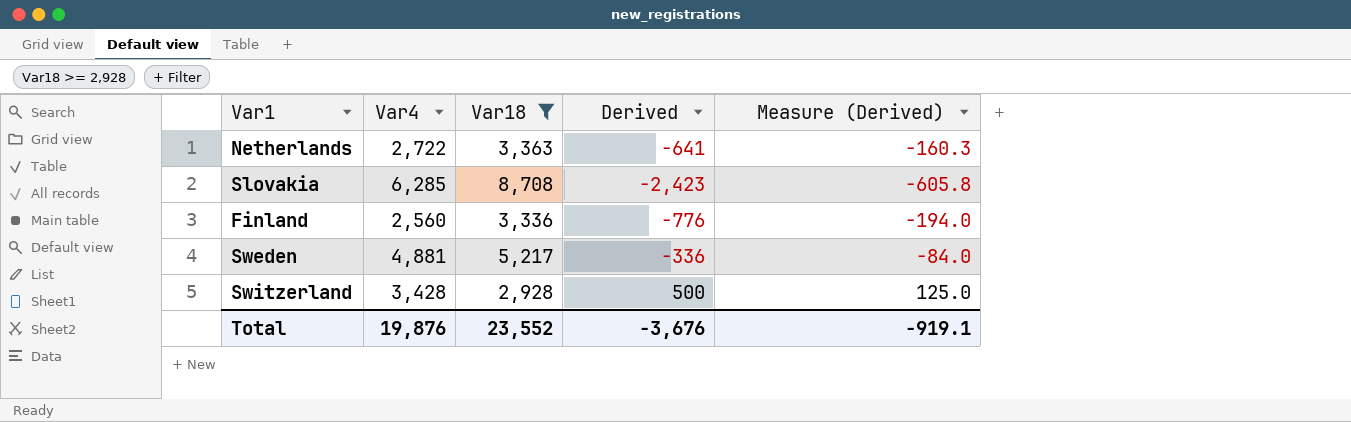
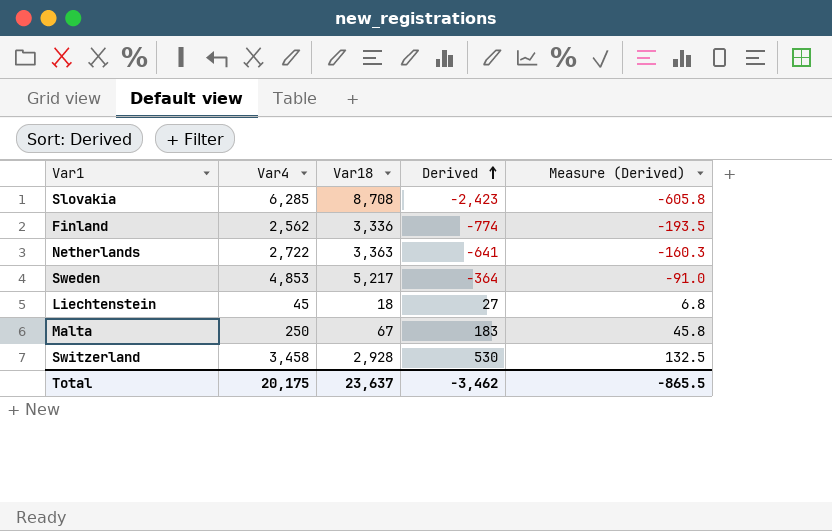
filter: Var18 >= 2,928 -> none
row order: none -> Derived ascending
Finland | Var4: 2,560 -> 2,562
Finland | Derived: -776 -> -774
Finland | Measure (Derived): -194.0 -> -193.5
Sweden | Var4: 4,881 -> 4,853
Sweden | Derived: -336 -> -364
Sweden | Measure (Derived): -84.0 -> -91.0
Switzerland | Var4: 3,428 -> 3,458
Switzerland | Derived: 500 -> 530
Switzerland | Measure (Derived): 125.0 -> 132.5
Total | Var4: 19,876 -> 20,175
Total | Var18: 23,552 -> 23,637
Total | Derived: -3,676 -> -3,462
Total | Measure (Derived): -919.1 -> -865.5

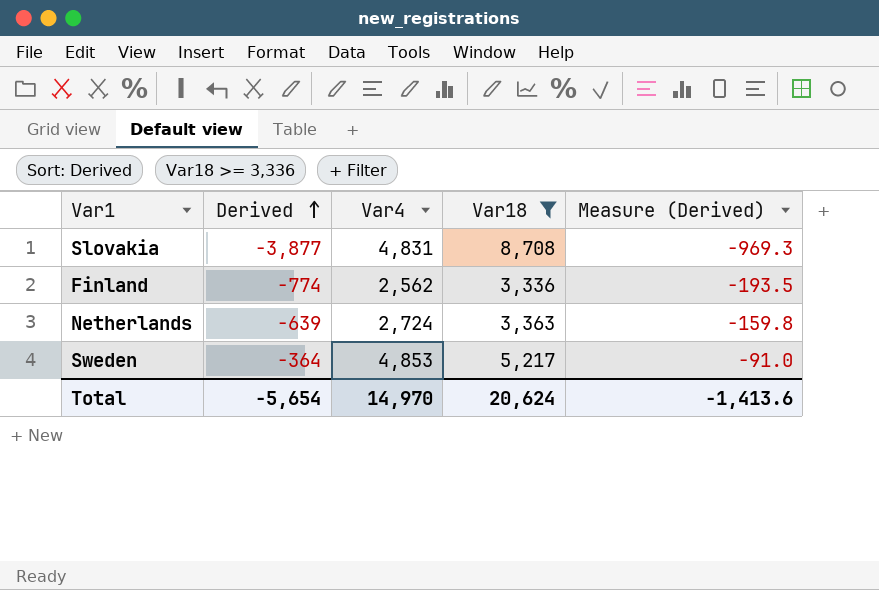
filter: none -> Var18 >= 3,336
column Derived | position: 4 -> 2
Slovakia | Derived: -2,423 -> -3,877
Slovakia | Var4: 6,285 -> 4,831
Slovakia | Measure (Derived): -605.8 -> -969.3
Netherlands | Derived: -641 -> -639
Netherlands | Var4: 2,722 -> 2,724
Netherlands | Measure (Derived): -160.3 -> -159.8
Total | Derived: -3,462 -> -5,654
Total | Var4: 20,175 -> 14,970
Total | Var18: 23,637 -> 20,624
Total | Measure (Derived): -865.5 -> -1,413.6

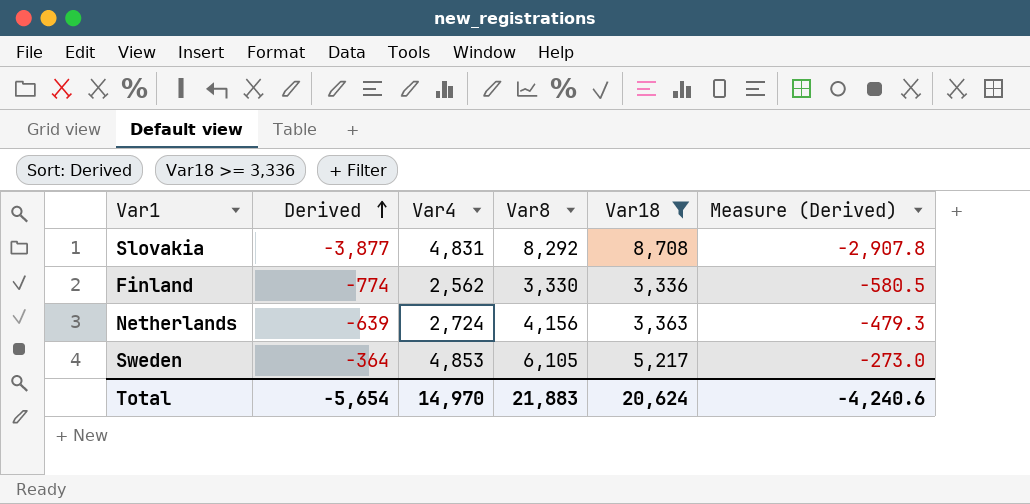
column Var8 | position: none -> 4
column Measure (Derived) | formula: [Derived] * 0.25 -> [Derived] * 0.75
Total | Measure (Derived): -1,413.6 -> -4,240.6

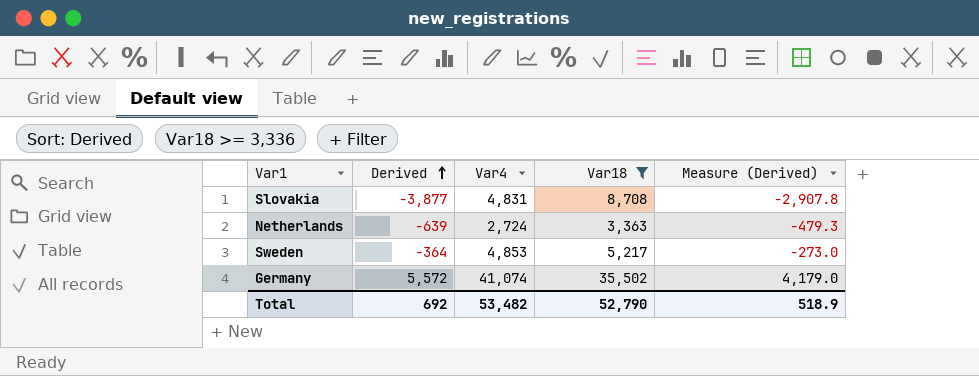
column Var8 | position: 4 -> none
row Finland: -774 | 2,562 | 3,330 | 3,336 | -580.5 -> none
row Germany: none -> 5,572 | 41,074 | 35,502 | 4,179.0
Total | Derived: -5,654 -> 692
Total | Var4: 14,970 -> 53,482
Total | Var18: 20,624 -> 52,790
Total | Measure (Derived): -4,240.6 -> 518.9

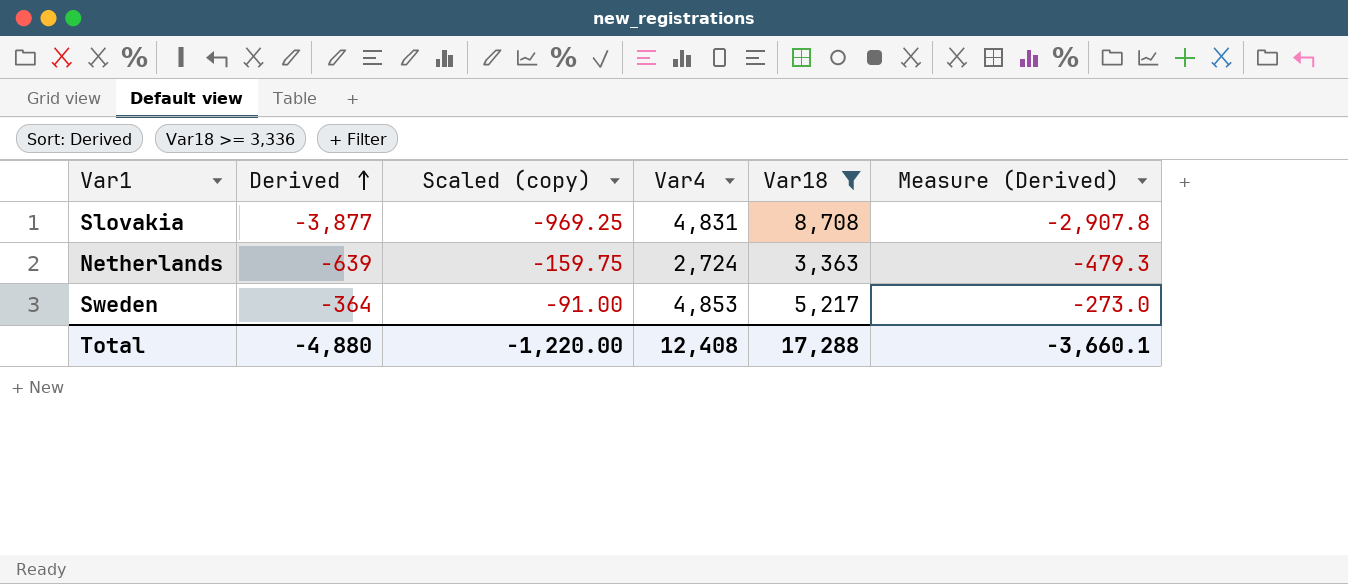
column Scaled (copy) | formula: none -> [Derived] * 0.25
row Germany: 5,572 | 41,074 | 35,502 | 4,179.0 -> none
Total | Derived: 692 -> -4,880
Total | Var4: 53,482 -> 12,408
Total | Var18: 52,790 -> 17,288
Total | Measure (Derived): 518.9 -> -3,660.1

